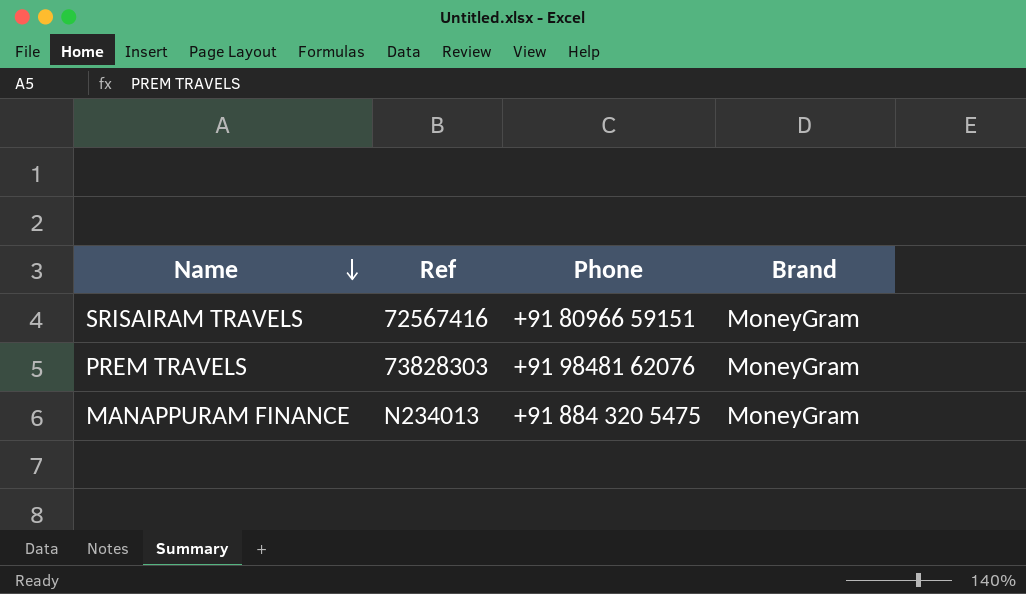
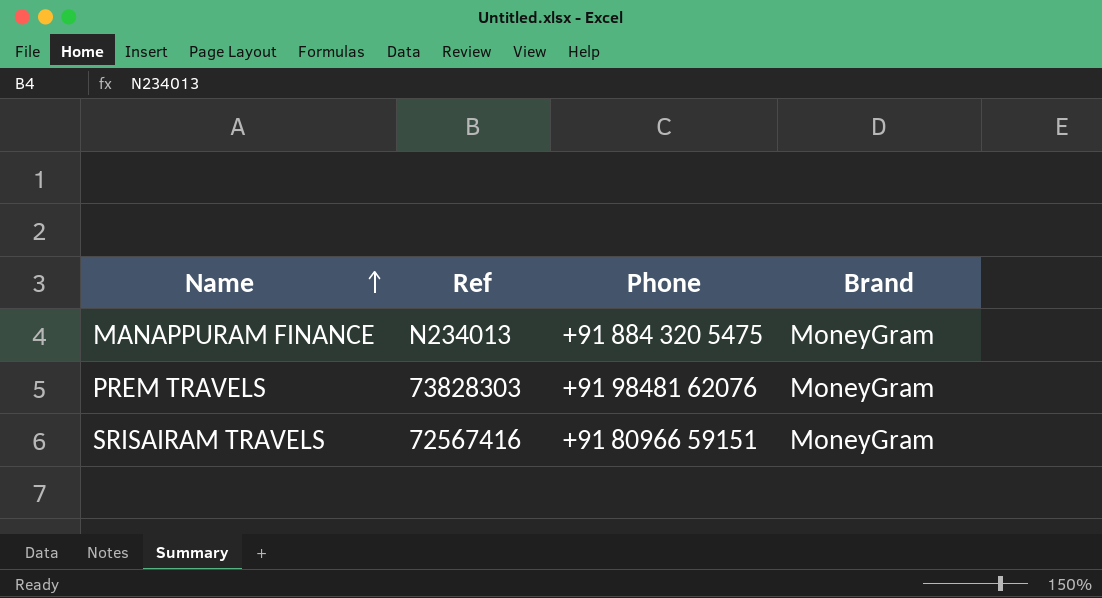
row order: Name descending -> Name ascending

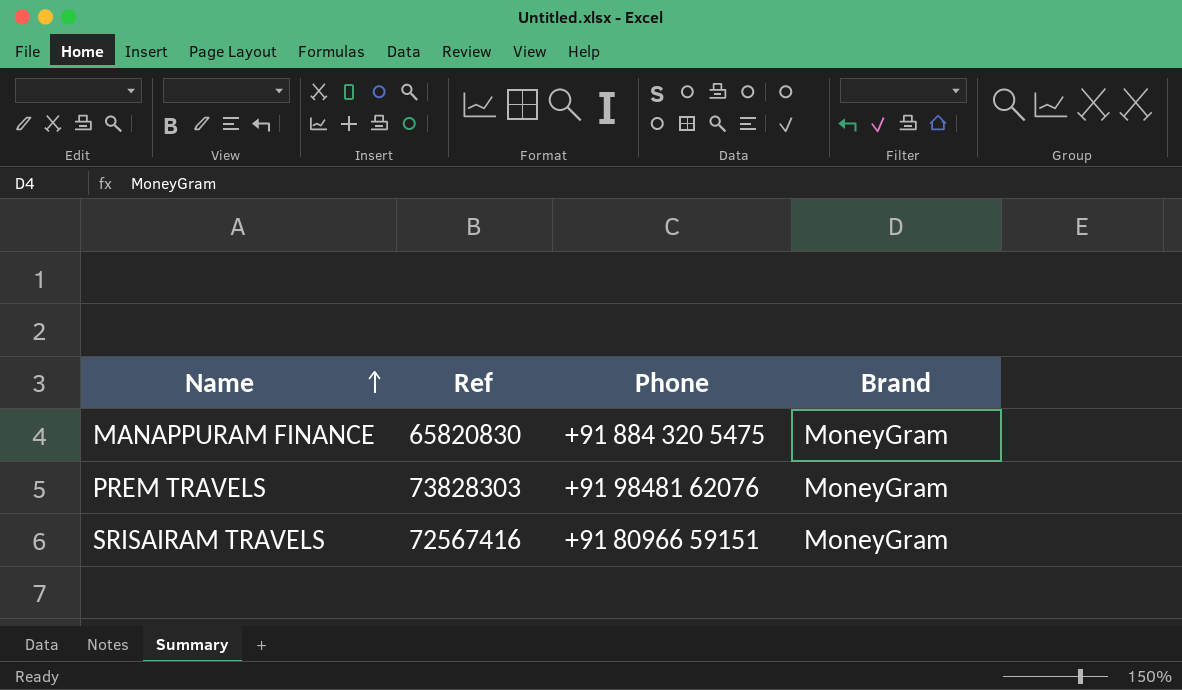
MANAPPURAM FINANCE | Ref: N234013 -> 65820830

